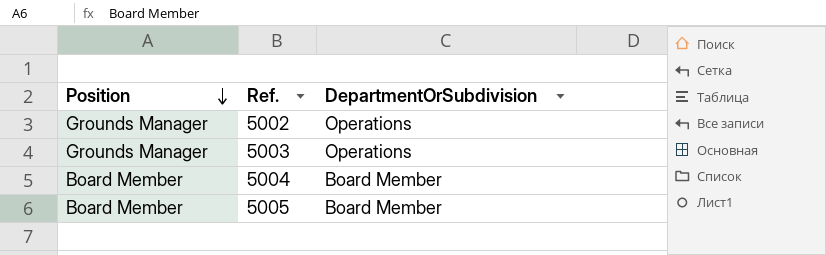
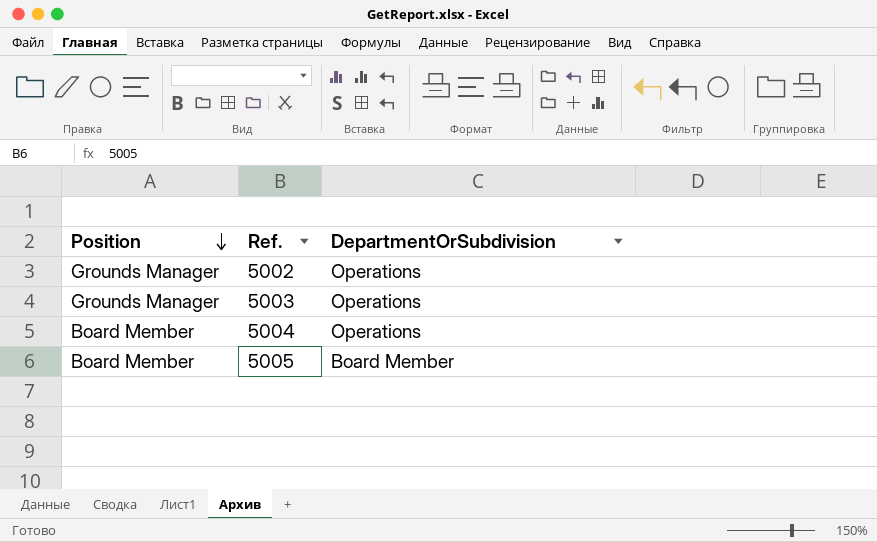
5004 | DepartmentOrSubdivision: Board Member -> Operations

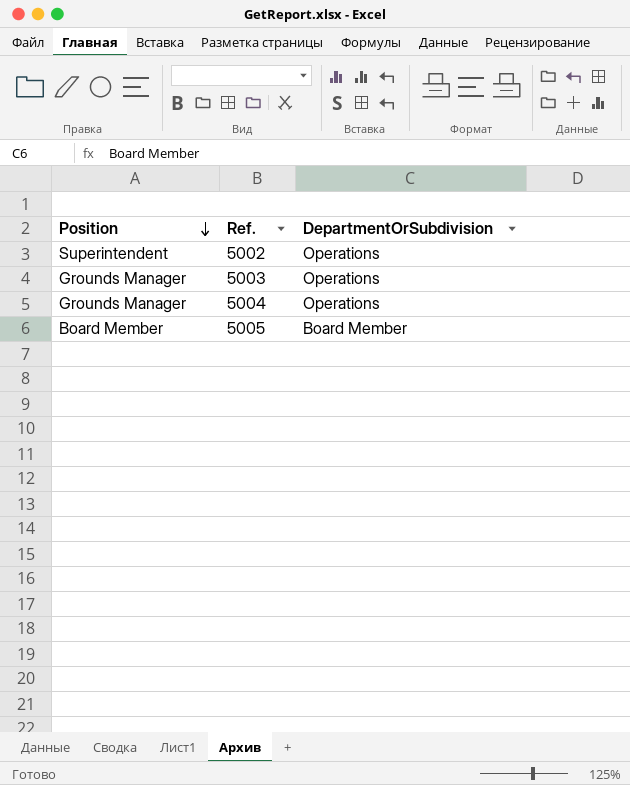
5002 | Position: Grounds Manager -> Superintendent
5004 | Position: Board Member -> Grounds Manager

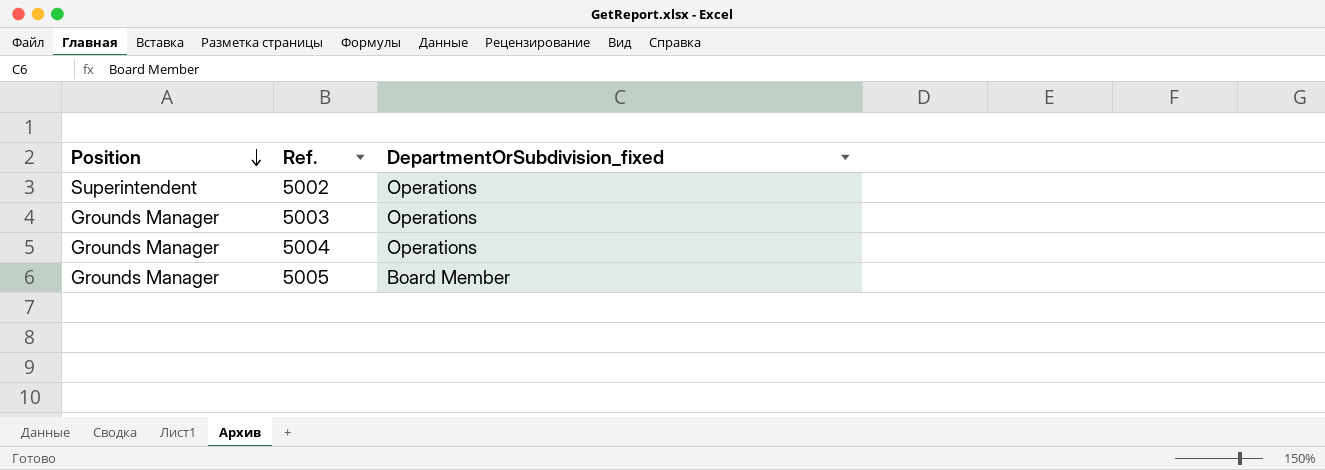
column name: DepartmentOrSubdivision -> DepartmentOrSubdivision_fixed
5005 | Position: Board Member -> Grounds Manager

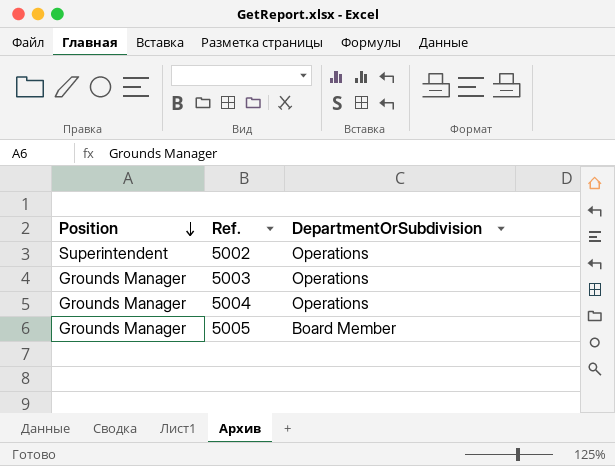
column name: DepartmentOrSubdivision_fixed -> DepartmentOrSubdivision

